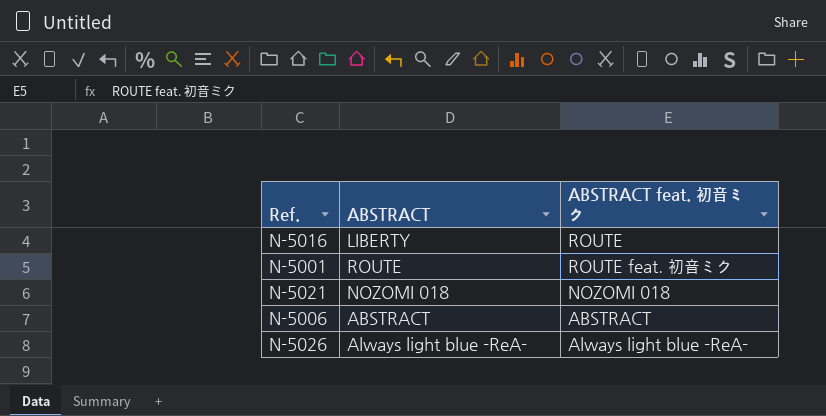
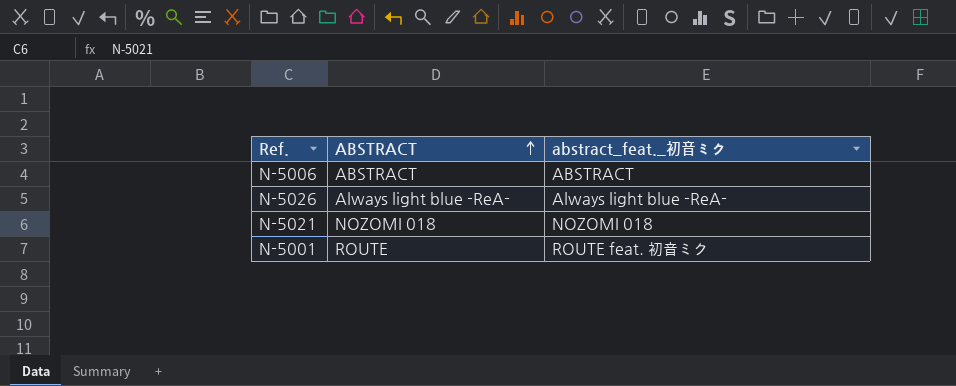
row order: none -> ABSTRACT ascending
column name: ABSTRACT feat. 初音ミク -> abstract_feat._初音ミク
row N-5016: LIBERTY | ROUTE -> none

